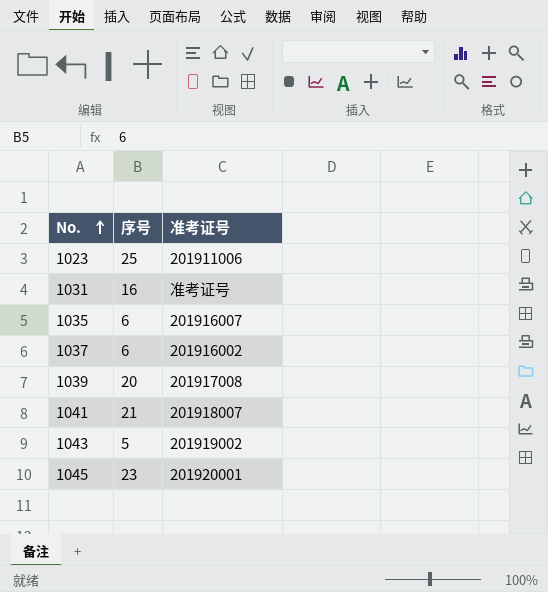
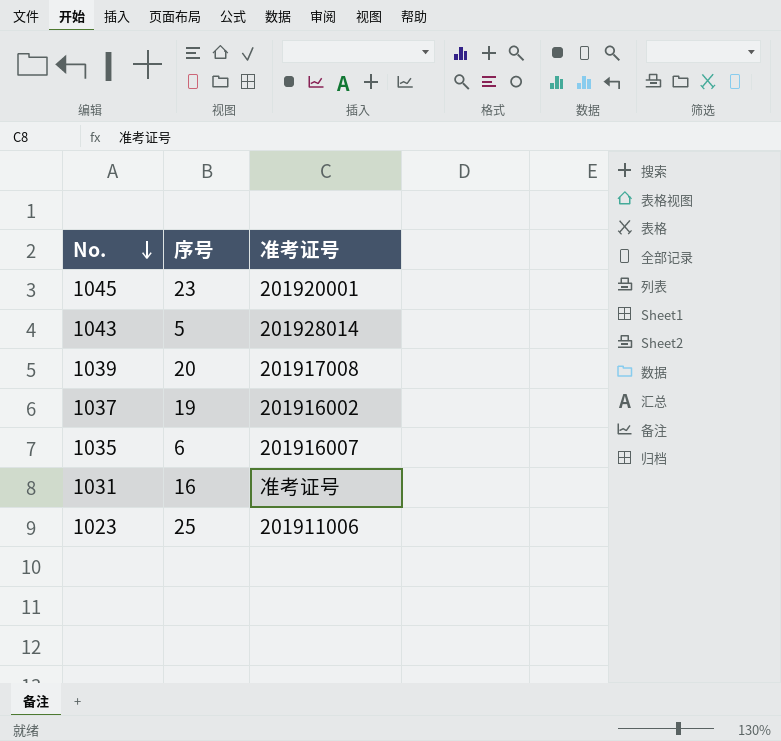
row order: No. ascending -> No. descending
row 1041: 21 | 201918007 -> none
1043 | 准考证号: 201919002 -> 201928014
1037 | 序号: 6 -> 19

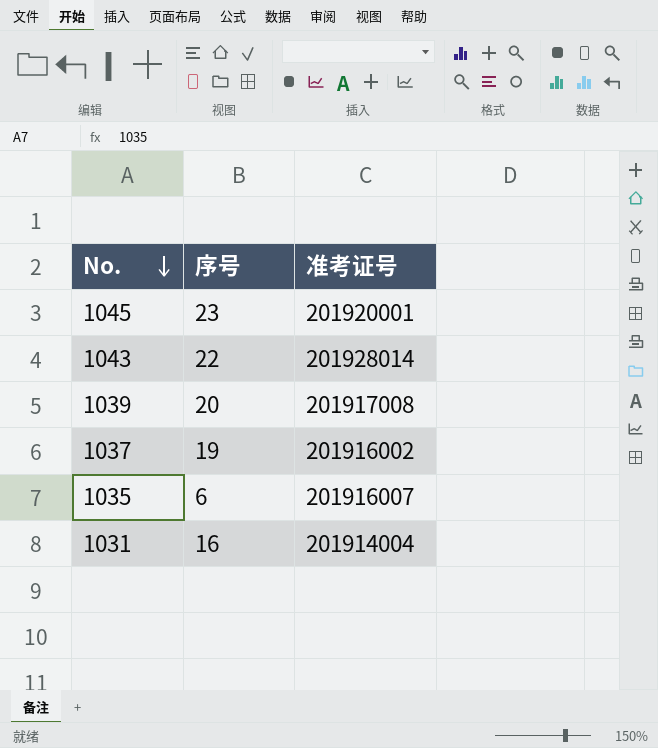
row 1023: 25 | 201911006 -> none
1043 | 序号: 5 -> 22
1031 | 准考证号: 准考证号 -> 201914004

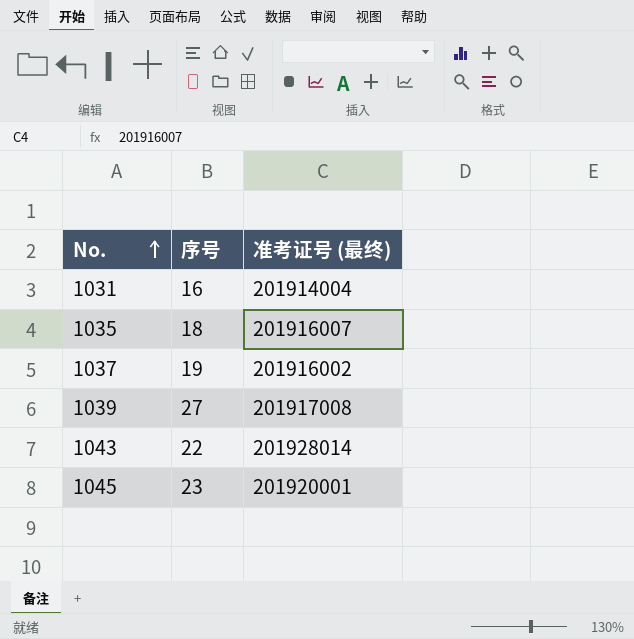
row order: No. descending -> No. ascending
column name: 准考证号 -> 准考证号 (最终)
1035 | 序号: 6 -> 18
1039 | 序号: 20 -> 27

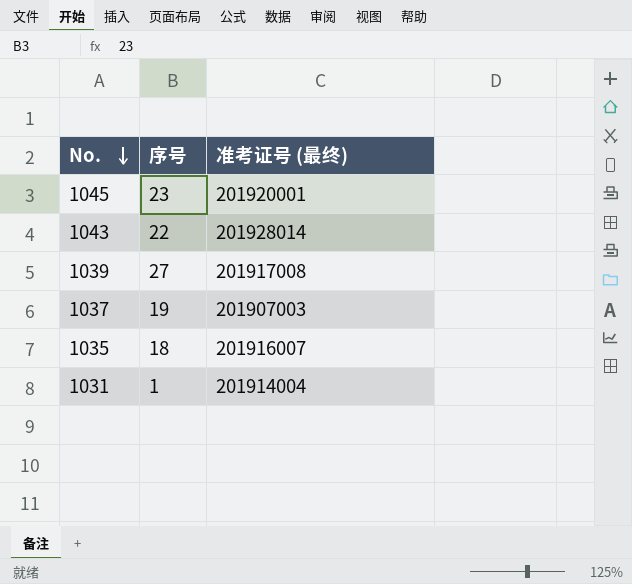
row order: No. ascending -> No. descending
1037 | 准考证号 (最终): 201916002 -> 201907003
1031 | 序号: 16 -> 1

